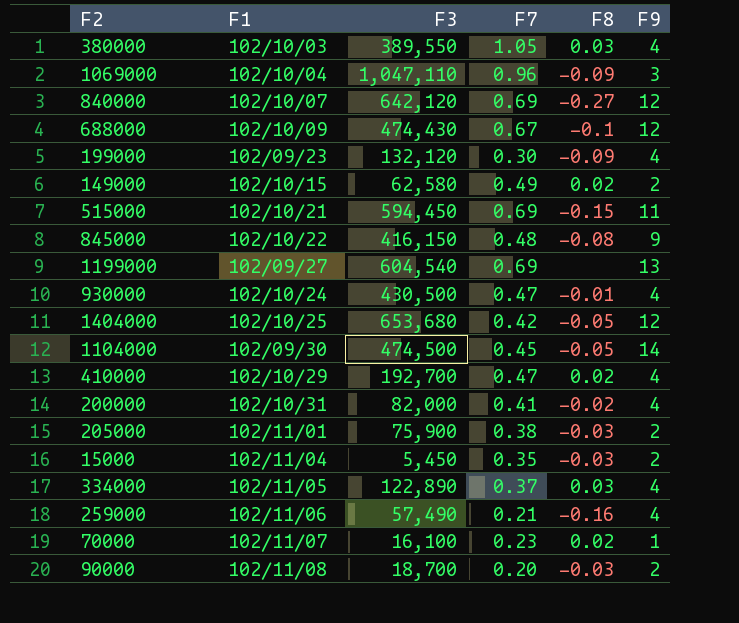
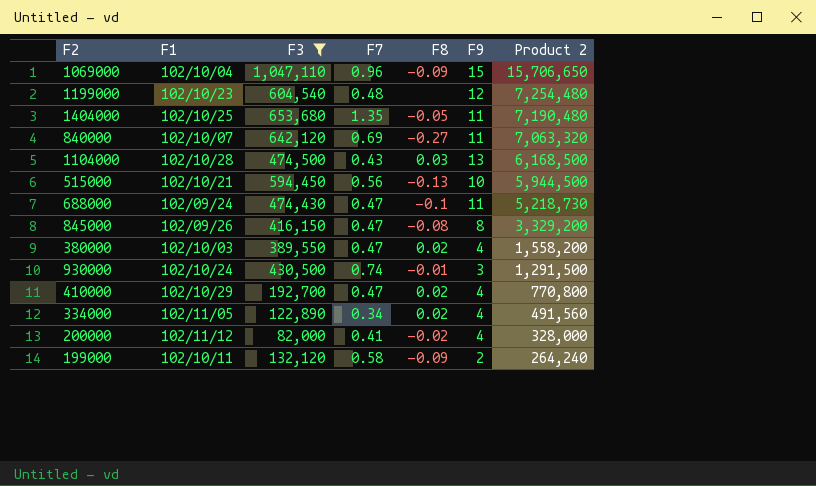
filter: none -> F3 >= 82,000
row order: none -> Product 2 descending
column Product 2 | formula: none -> [F3] * [F9]
1069000 | F9: 3 -> 15
1199000 | F1: 102/09/27 -> 102/10/23
1199000 | F7: 0.69 -> 0.48
1199000 | F9: 13 -> 12
1404000 | F7: 0.42 -> 1.35
1404000 | F9: 12 -> 11
840000 | F9: 12 -> 11
1104000 | F1: 102/09/30 -> 102/10/28
1104000 | F7: 0.45 -> 0.43
1104000 | F8: -0.05 -> 0.03
1104000 | F9: 14 -> 13
515000 | F7: 0.69 -> 0.56
515000 | F8: -0.15 -> -0.13
515000 | F9: 11 -> 10
688000 | F1: 102/10/09 -> 102/09/24
688000 | F7: 0.67 -> 0.47
688000 | F9: 12 -> 11
845000 | F1: 102/10/22 -> 102/09/26
845000 | F7: 0.48 -> 0.47
845000 | F9: 9 -> 8
380000 | F7: 1.05 -> 0.47
380000 | F8: 0.03 -> 0.02
930000 | F7: 0.47 -> 0.74
930000 | F9: 4 -> 3
334000 | F7: 0.37 -> 0.34
334000 | F8: 0.03 -> 0.02
200000 | F1: 102/10/31 -> 102/11/12
199000 | F1: 102/09/23 -> 102/10/11
199000 | F7: 0.30 -> 0.58
199000 | F9: 4 -> 2

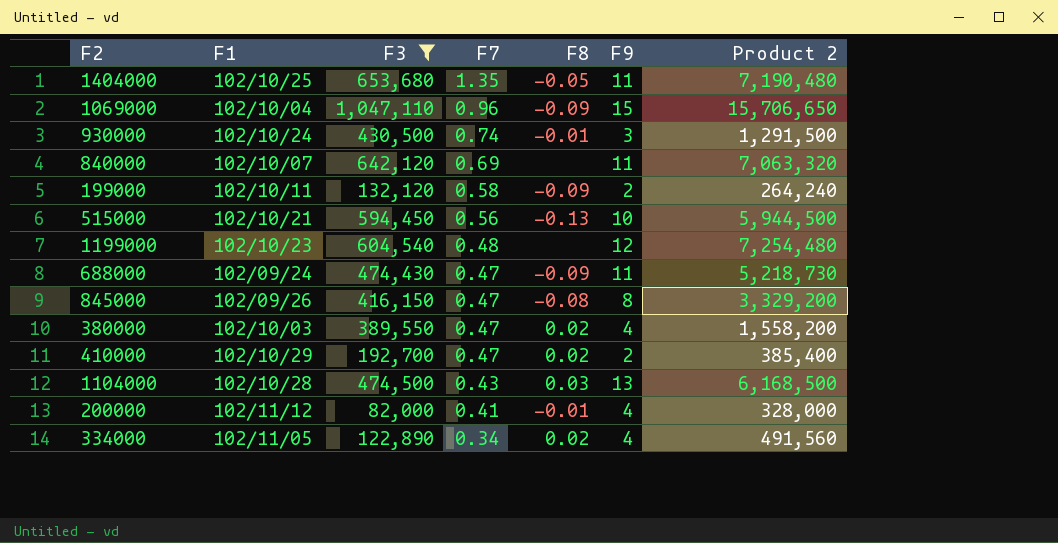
row order: Product 2 descending -> F7 descending
840000 | F8: -0.27 -> none
688000 | F8: -0.1 -> -0.09
410000 | F9: 4 -> 2
410000 | Product 2: 770,800 -> 385,400
200000 | F8: -0.02 -> -0.01

